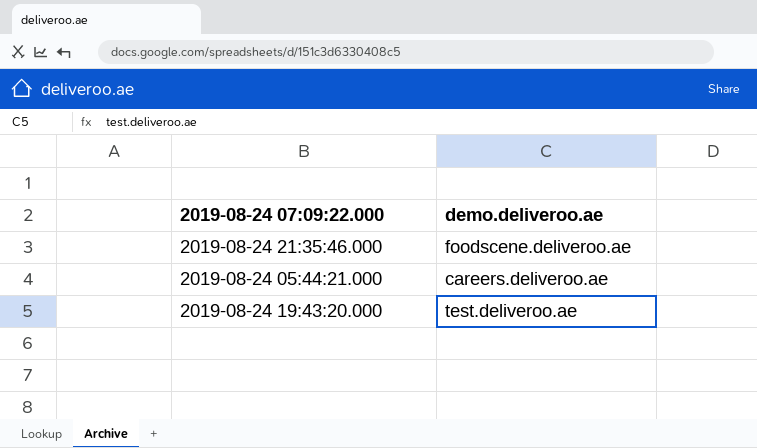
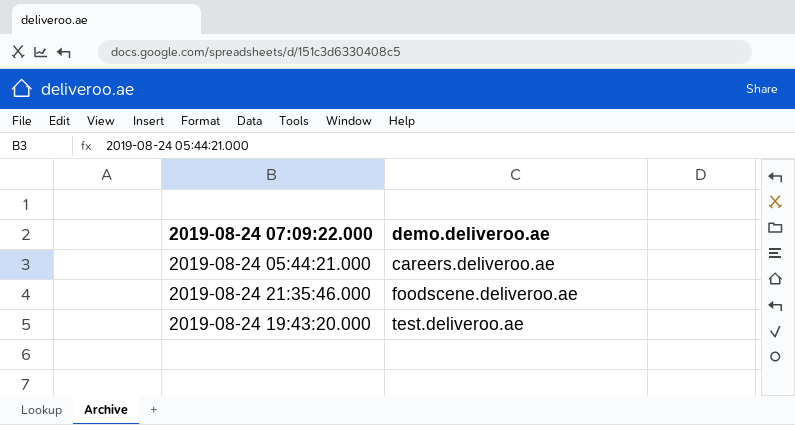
row order: none -> demo.deliveroo.ae ascending

